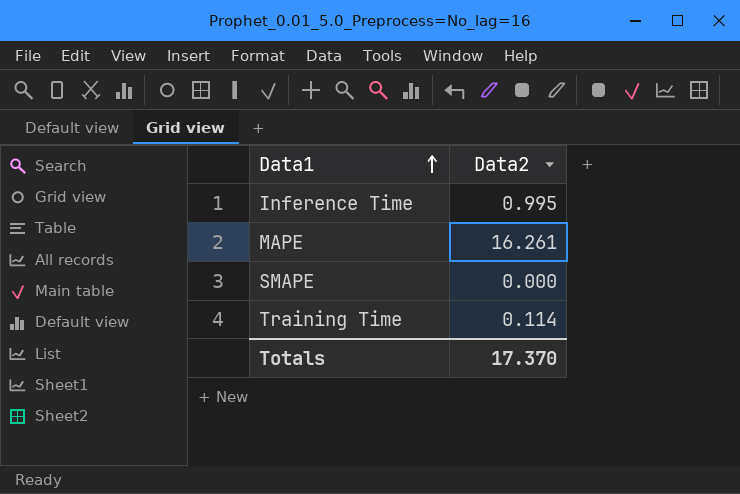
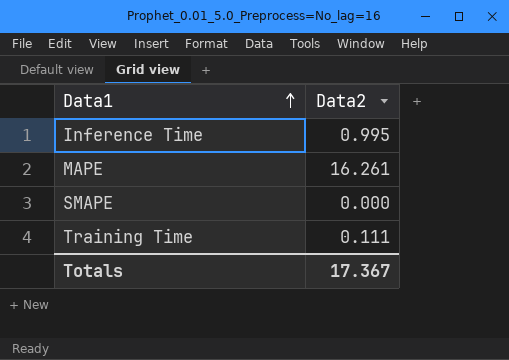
Training Time | Data2: 0.114 -> 0.111
Totals | Data2: 17.370 -> 17.367

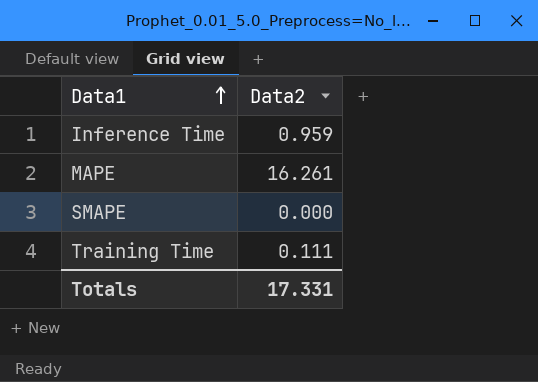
Inference Time | Data2: 0.995 -> 0.959
Totals | Data2: 17.367 -> 17.331

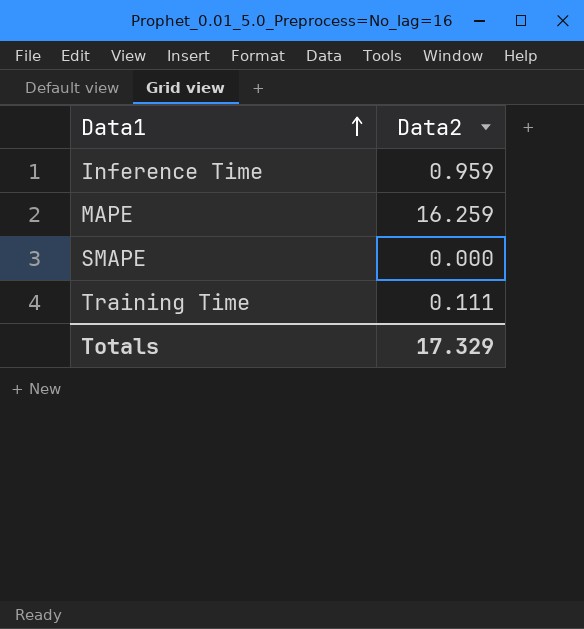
MAPE | Data2: 16.261 -> 16.259
Totals | Data2: 17.331 -> 17.329

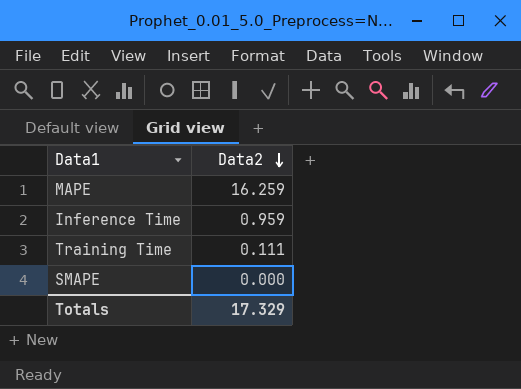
row order: Data1 ascending -> Data2 descending

